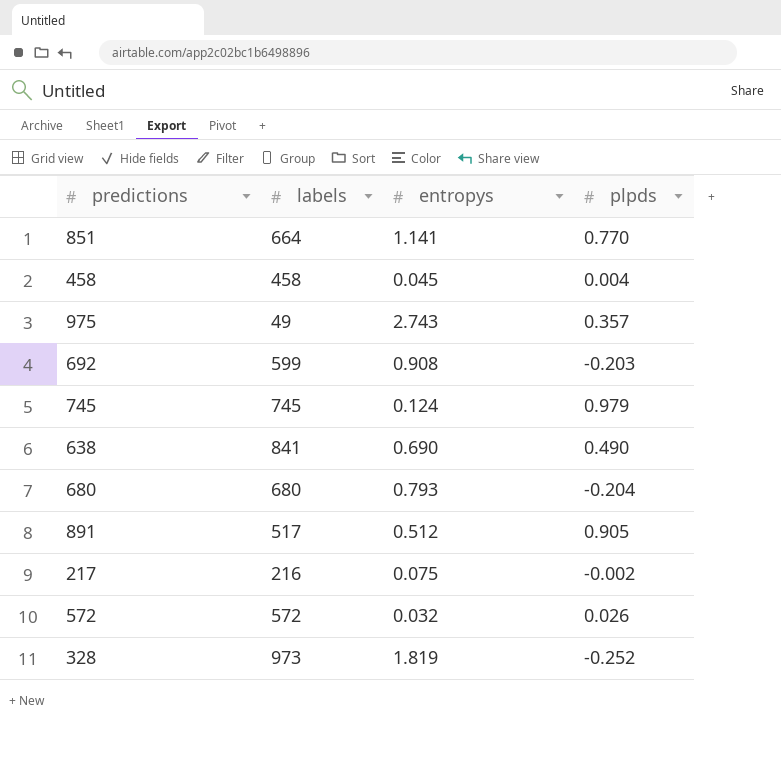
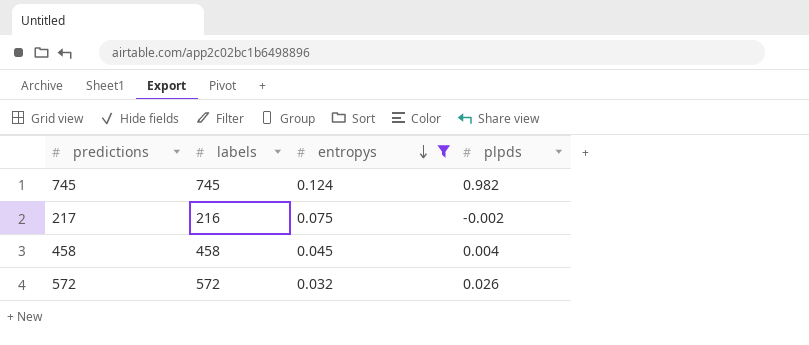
filter: none -> entropys <= 0.124
row order: none -> entropys descending
745 | plpds: 0.979 -> 0.982

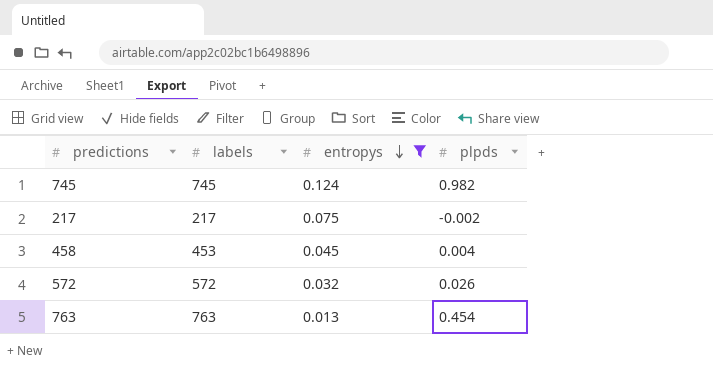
217 | labels: 216 -> 217
458 | labels: 458 -> 453
row 763: none -> 763 | 0.013 | 0.454

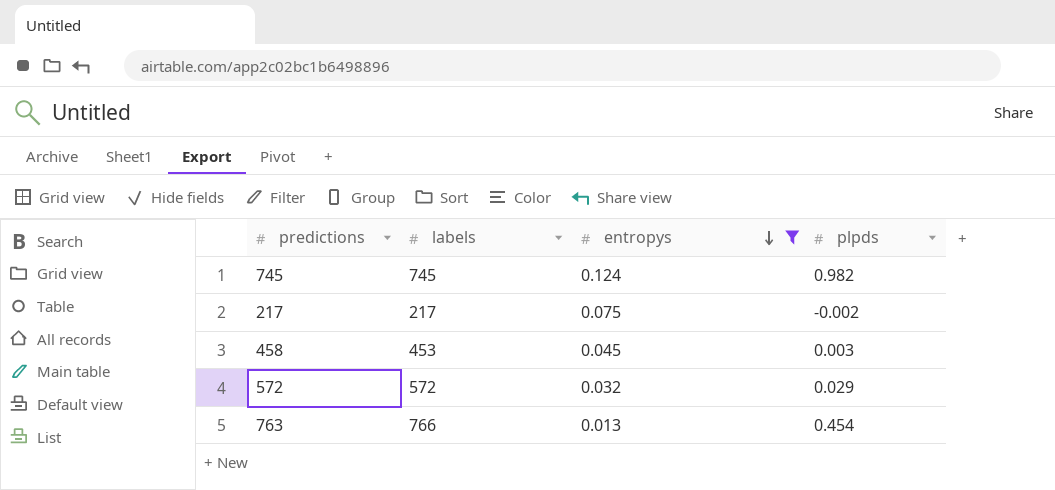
458 | plpds: 0.004 -> 0.003
572 | plpds: 0.026 -> 0.029
763 | labels: 763 -> 766

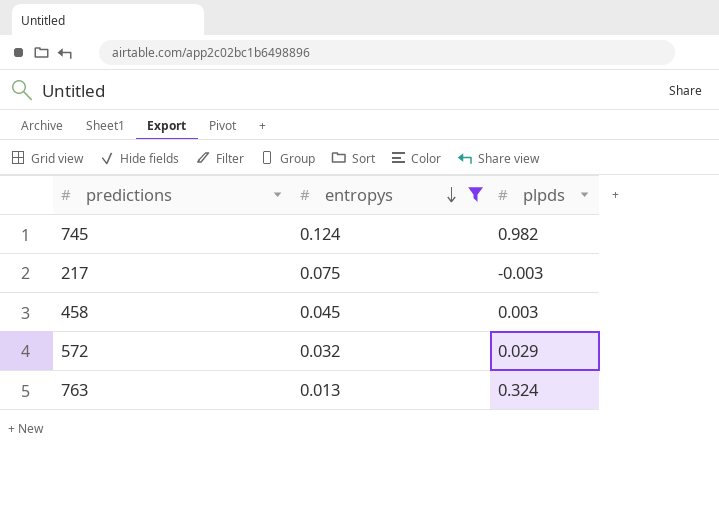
column labels | position: 2 -> none
217 | plpds: -0.002 -> -0.003
763 | plpds: 0.454 -> 0.324

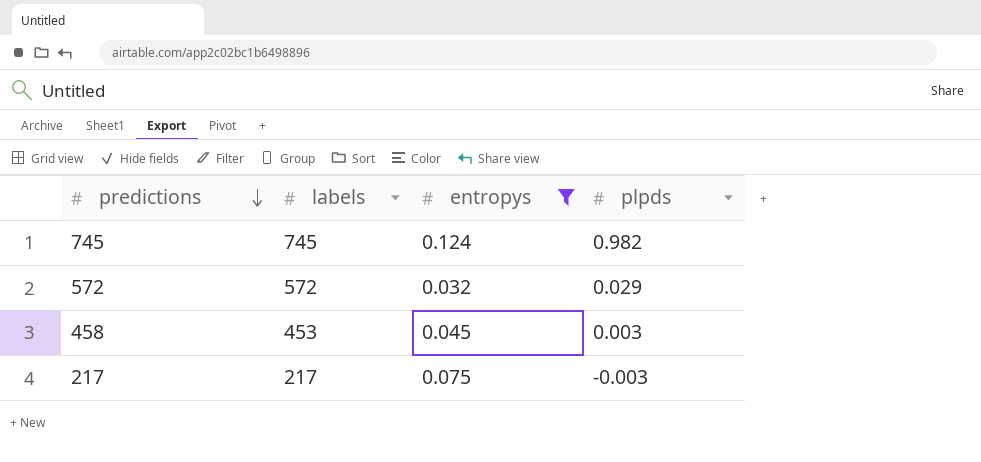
row order: entropys descending -> predictions descending
column labels | position: none -> 2
row 763: 0.013 | 0.324 -> none

